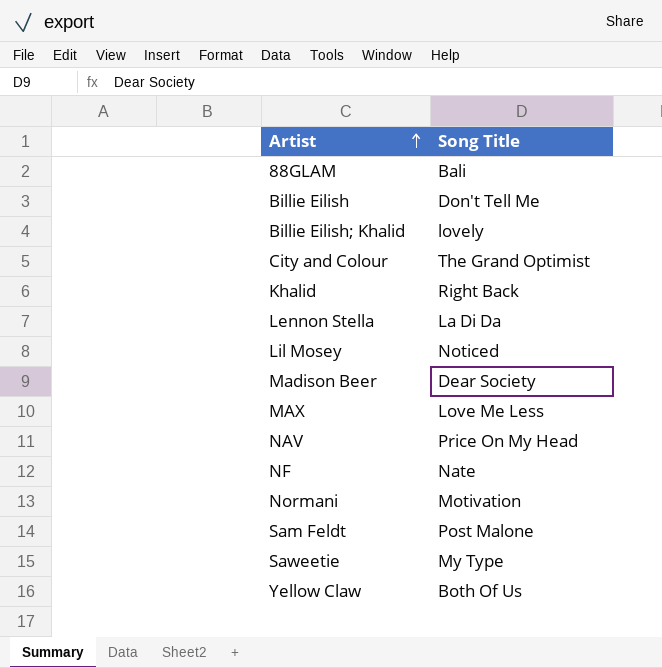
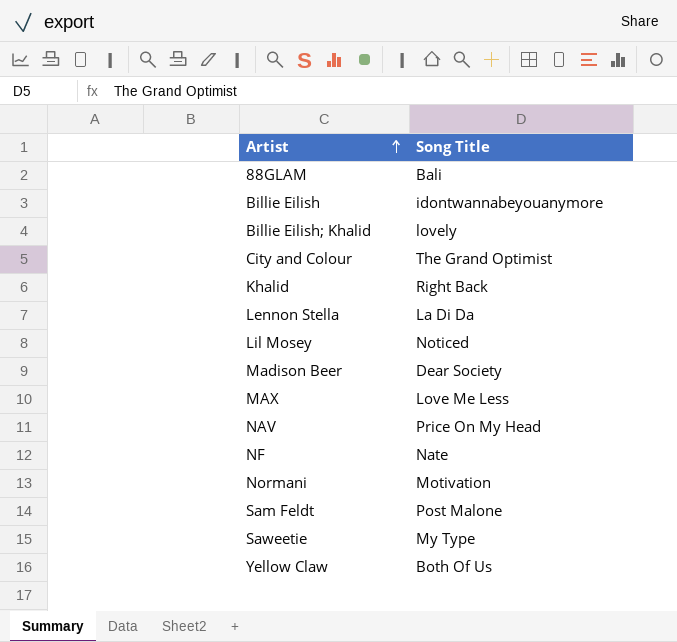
Billie Eilish | Song Title: Don't Tell Me -> idontwannabeyouanymore

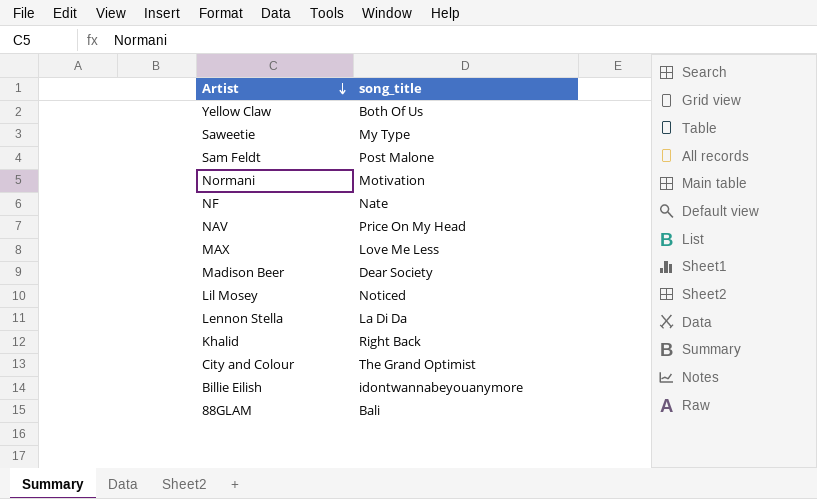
row order: Artist ascending -> Artist descending
column name: Song Title -> song_title
row Billie Eilish; Khalid: lovely -> none

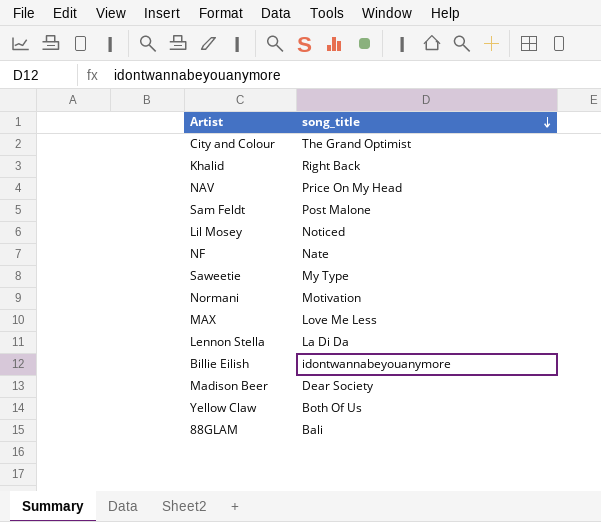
row order: Artist descending -> song_title descending

